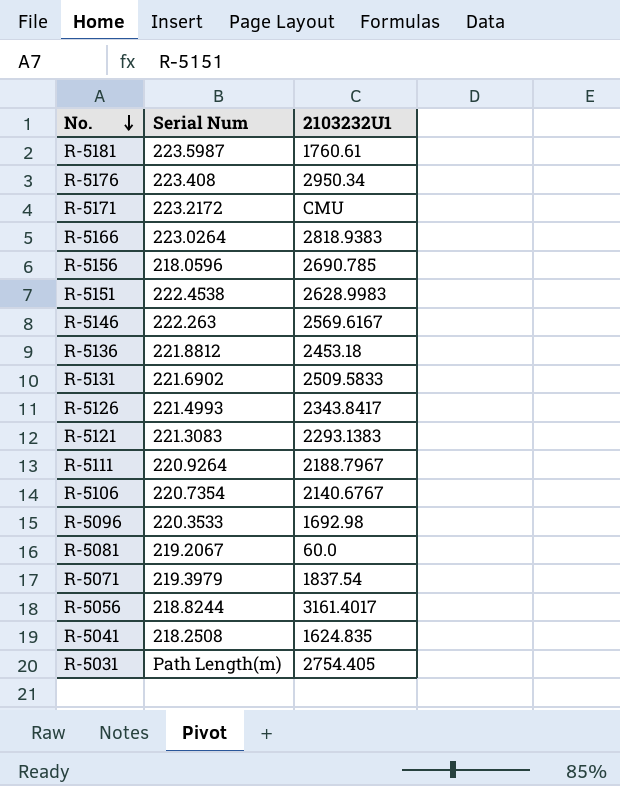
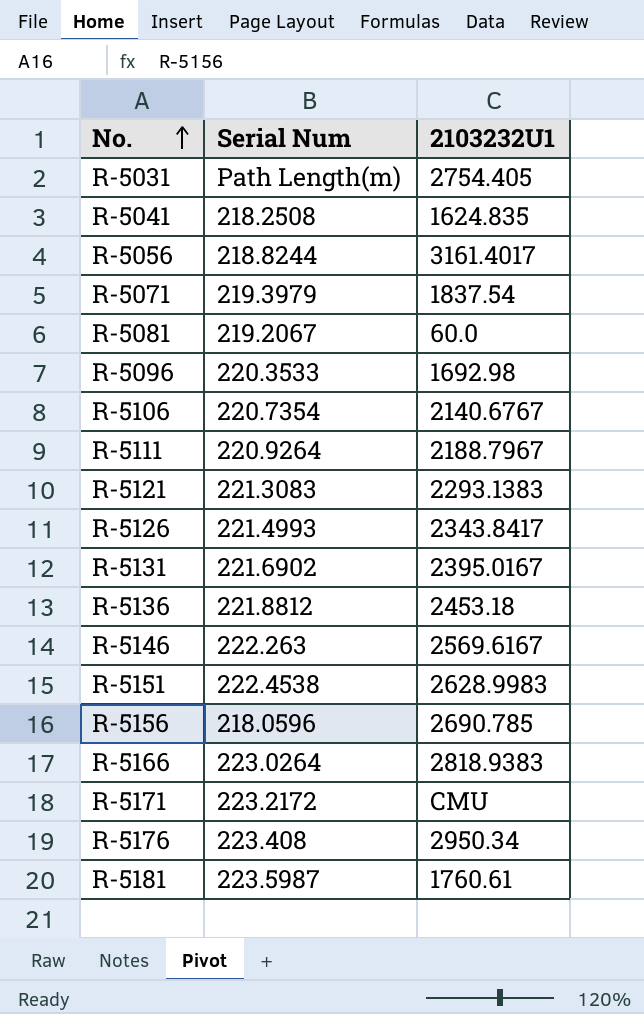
row order: No. descending -> No. ascending
R-5131 | 2103232U1: 2509.5833 -> 2395.0167

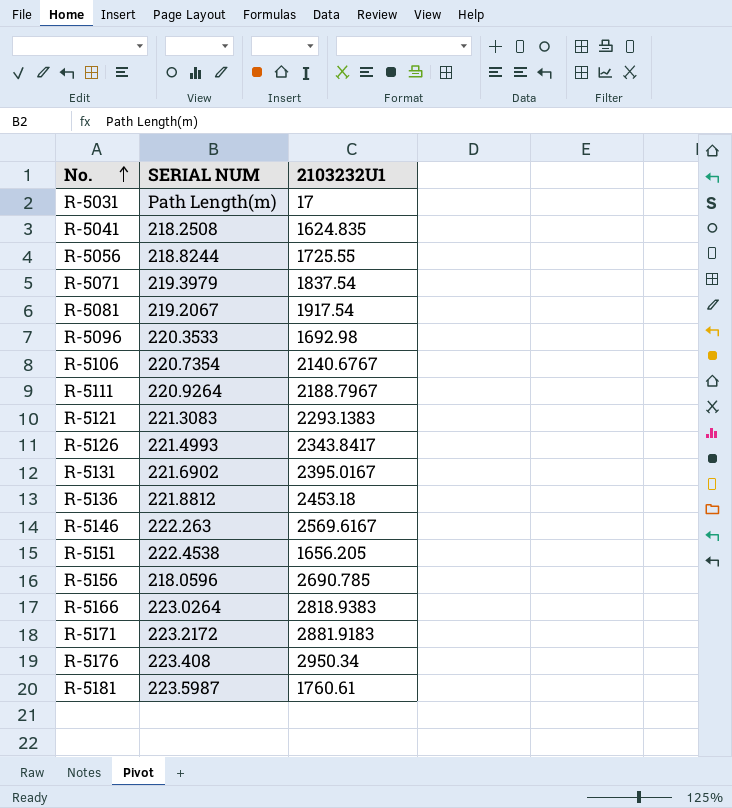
column name: Serial Num -> SERIAL NUM
R-5031 | 2103232U1: 2754.405 -> 17
R-5056 | 2103232U1: 3161.4017 -> 1725.55
R-5081 | 2103232U1: 60.0 -> 1917.54
R-5151 | 2103232U1: 2628.9983 -> 1656.205
R-5171 | 2103232U1: CMU -> 2881.9183

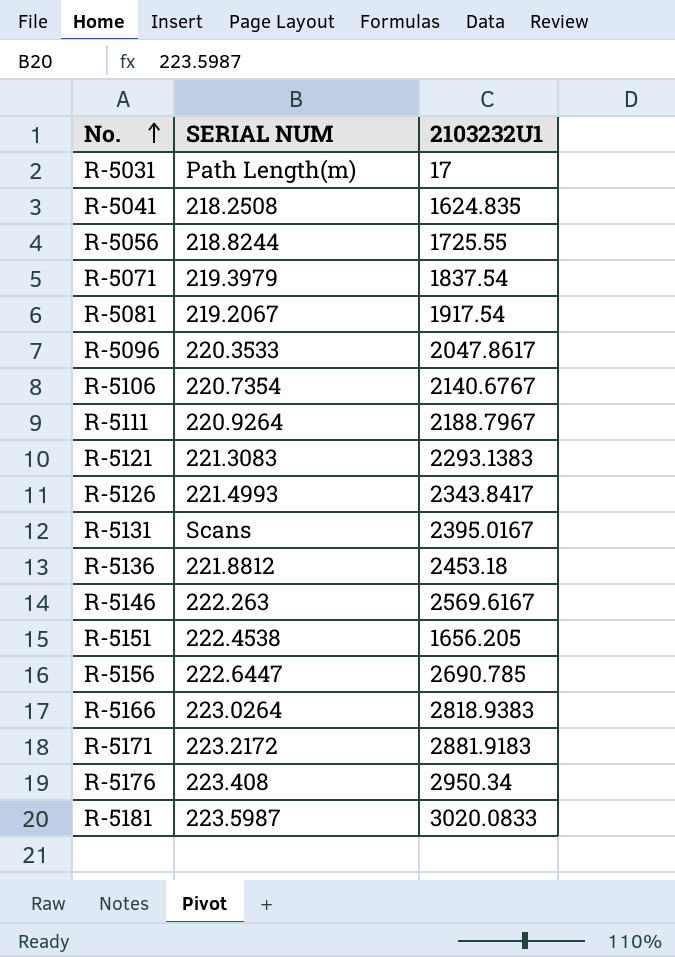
R-5096 | 2103232U1: 1692.98 -> 2047.8617
R-5131 | SERIAL NUM: 221.6902 -> Scans
R-5156 | SERIAL NUM: 218.0596 -> 222.6447
R-5181 | 2103232U1: 1760.61 -> 3020.0833

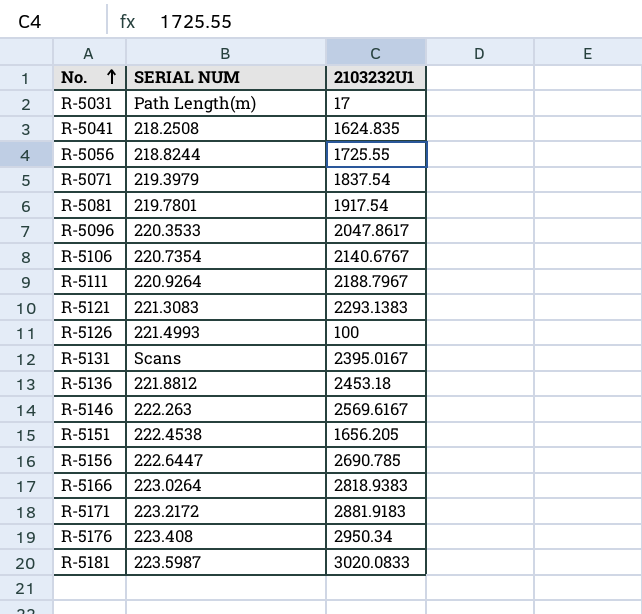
R-5081 | SERIAL NUM: 219.2067 -> 219.7801
R-5126 | 2103232U1: 2343.8417 -> 100

